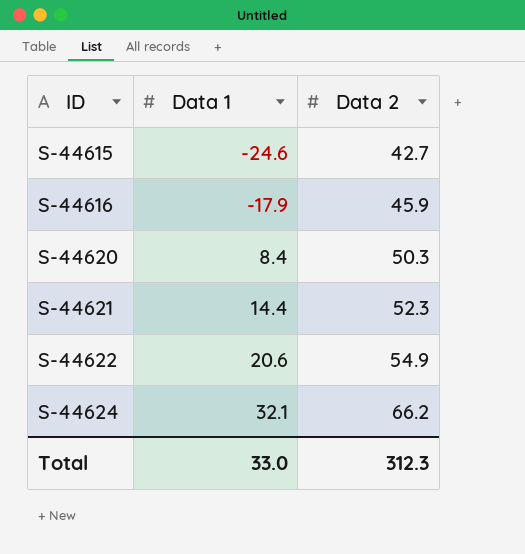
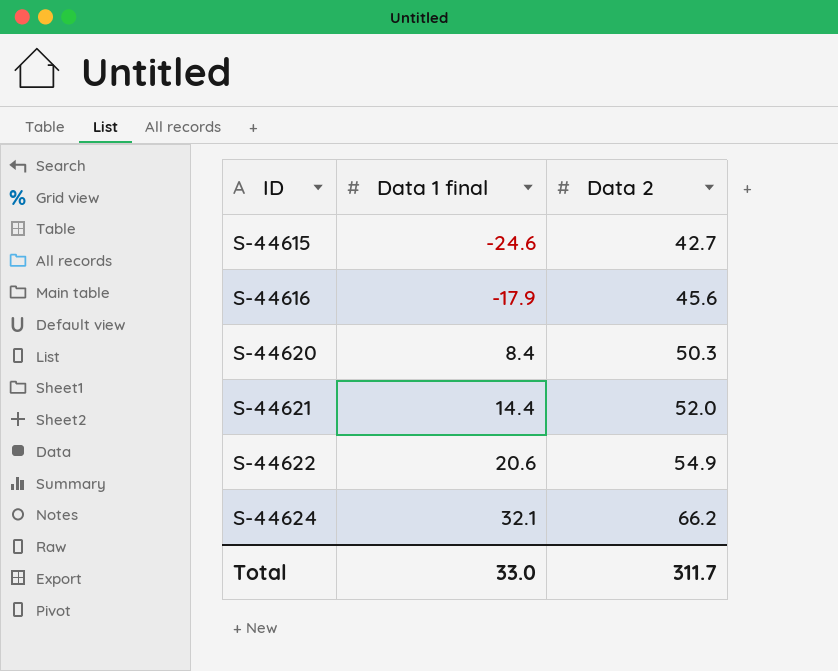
column name: Data 1 -> Data 1 final
S-44616 | Data 2: 45.9 -> 45.6
S-44621 | Data 2: 52.3 -> 52.0
Total | Data 2: 312.3 -> 311.7

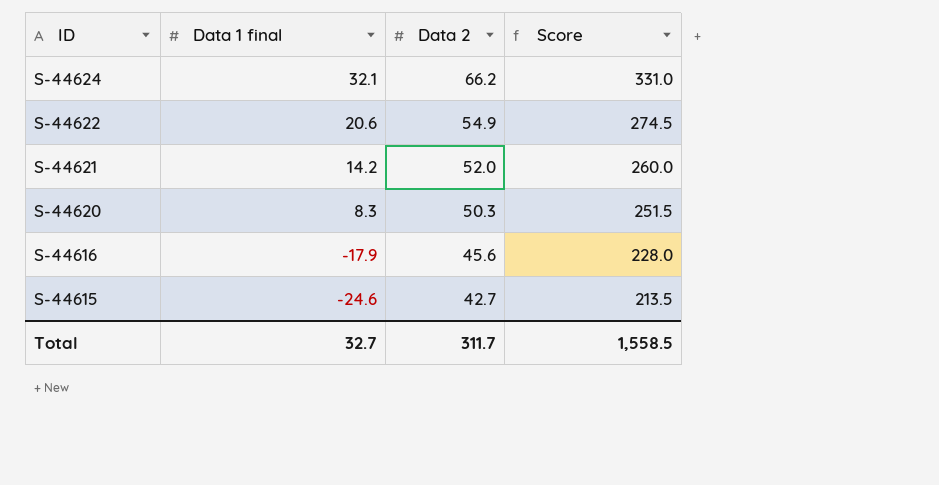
row order: ID ascending -> ID descending
column Score | formula: none -> [Data 2] * 5
S-44621 | Data 1 final: 14.4 -> 14.2
S-44620 | Data 1 final: 8.4 -> 8.3
Total | Data 1 final: 33.0 -> 32.7

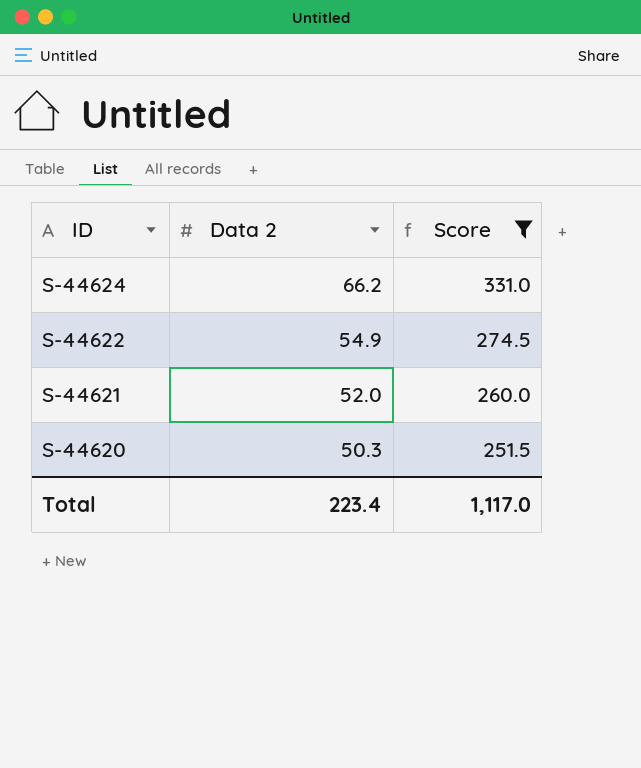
filter: none -> Score >= 251.5
column Data 1 final | position: 2 -> none
Total | Data 2: 311.7 -> 223.4
Total | Score: 1,558.5 -> 1,117.0

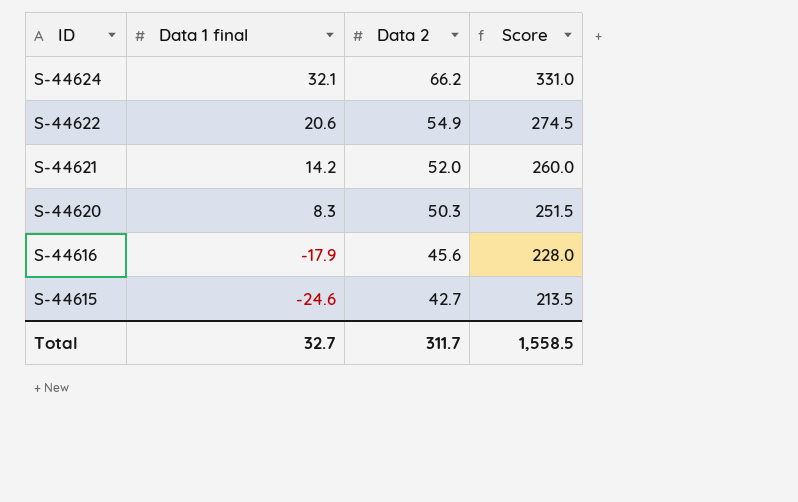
filter: Score >= 251.5 -> none
column Data 1 final | position: none -> 2
Total | Data 2: 223.4 -> 311.7
Total | Score: 1,117.0 -> 1,558.5

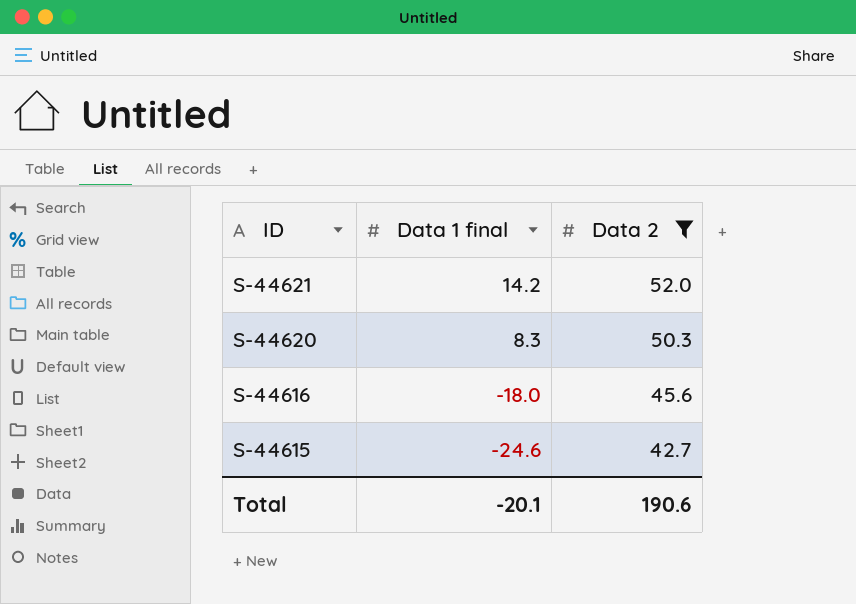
filter: none -> Data 2 <= 52.0
column Score | formula: [Data 2] * 5 -> none
S-44616 | Data 1 final: -17.9 -> -18.0
Total | Data 1 final: 32.7 -> -20.1
Total | Data 2: 311.7 -> 190.6

